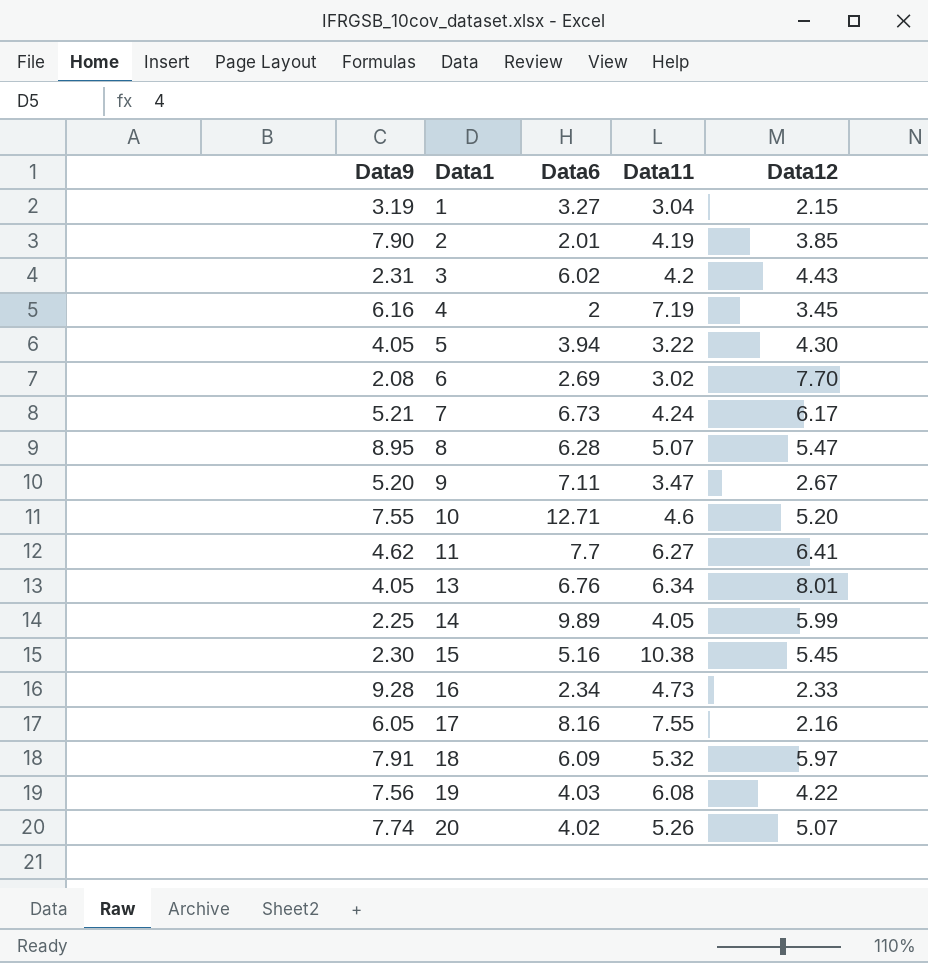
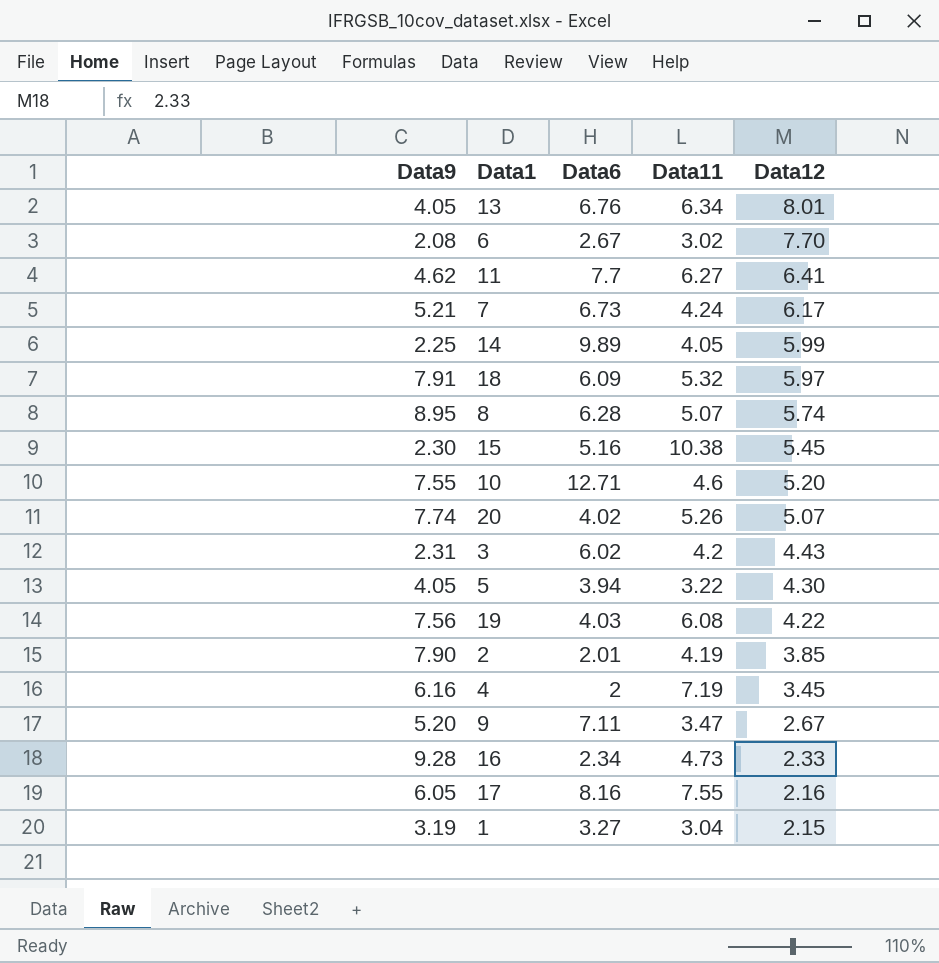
row order: Data1 ascending -> Data12 descending
6 | Data6: 2.69 -> 2.67
8 | Data12: 5.47 -> 5.74

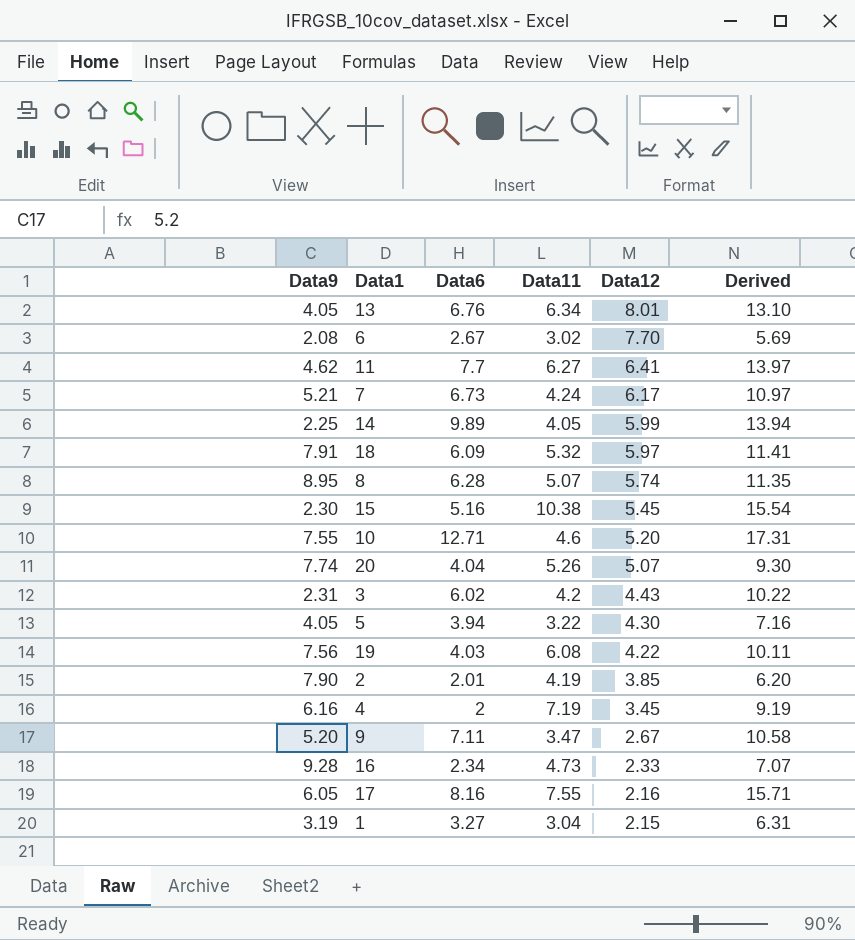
column Derived | formula: none -> [Data6] + [Data11]
20 | Data6: 4.02 -> 4.04

